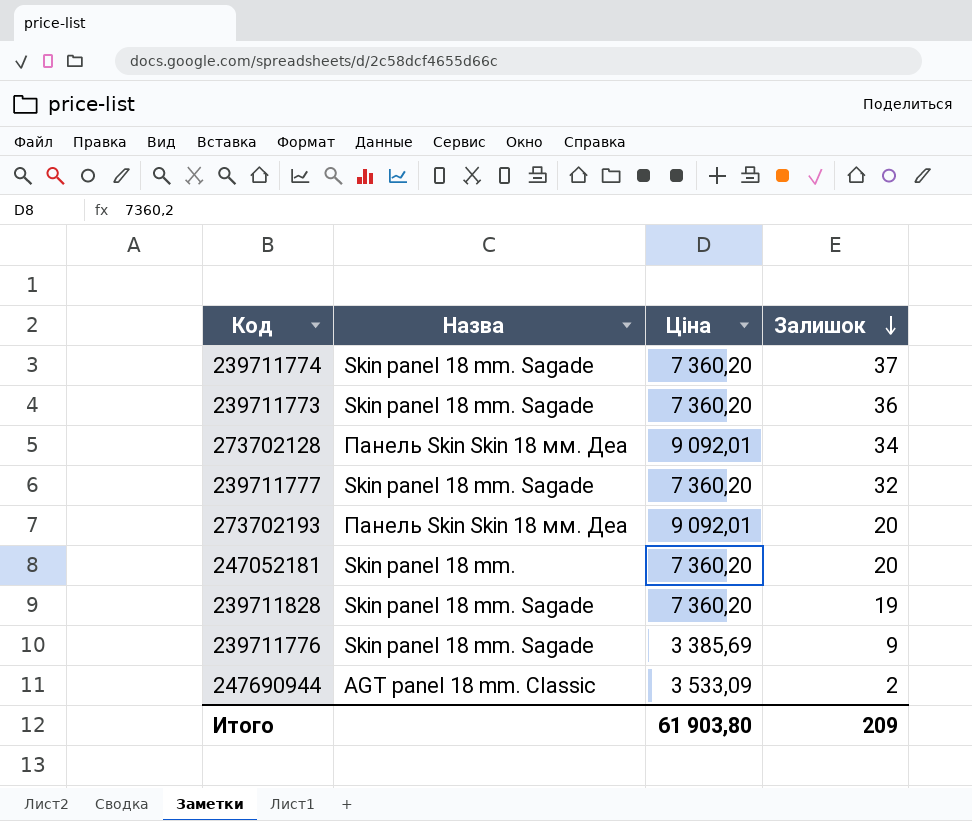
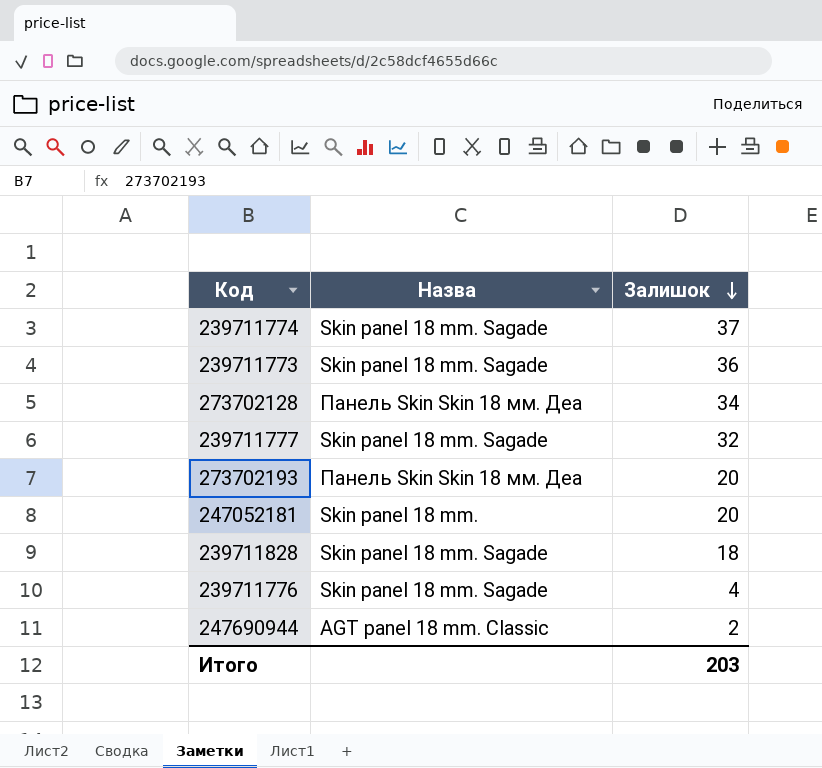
column Ціна | position: 3 -> none
239711828 | Залишок: 19 -> 18
239711776 | Залишок: 9 -> 4
Итого | Залишок: 209 -> 203

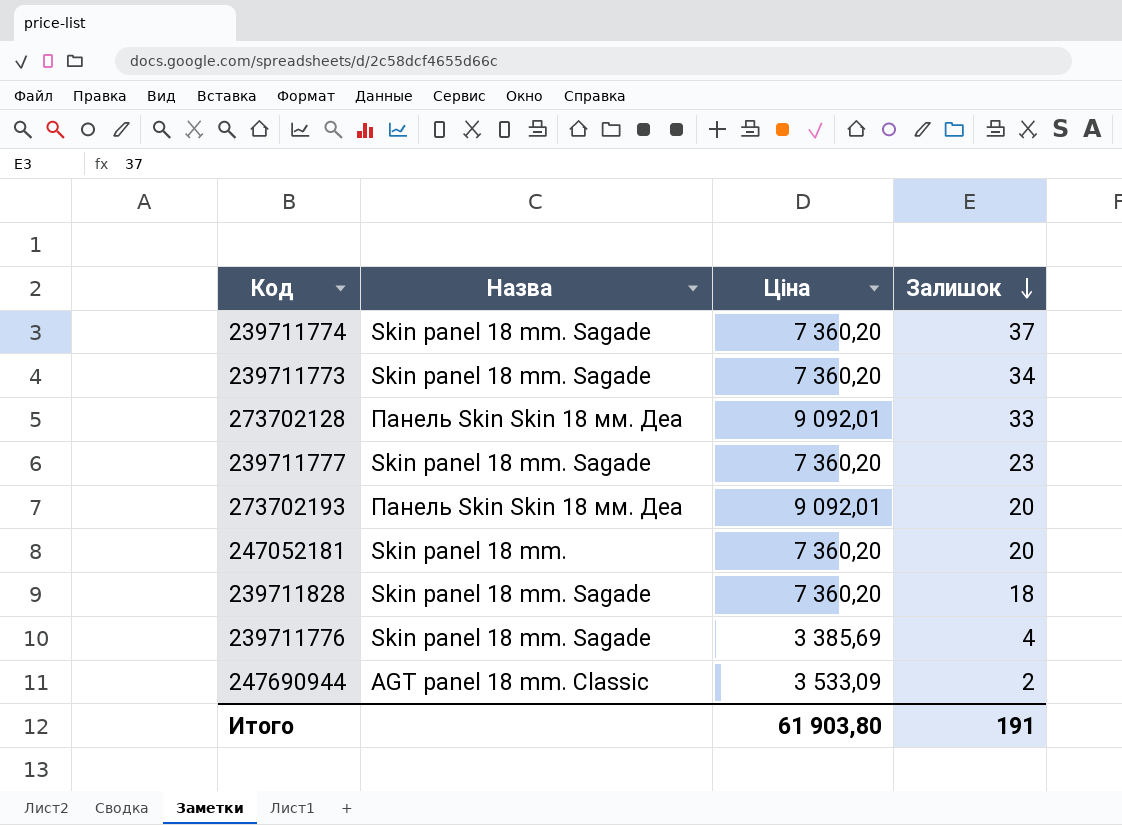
column Ціна | position: none -> 3
239711773 | Залишок: 36 -> 34
273702128 | Залишок: 34 -> 33
239711777 | Залишок: 32 -> 23
Итого | Залишок: 203 -> 191

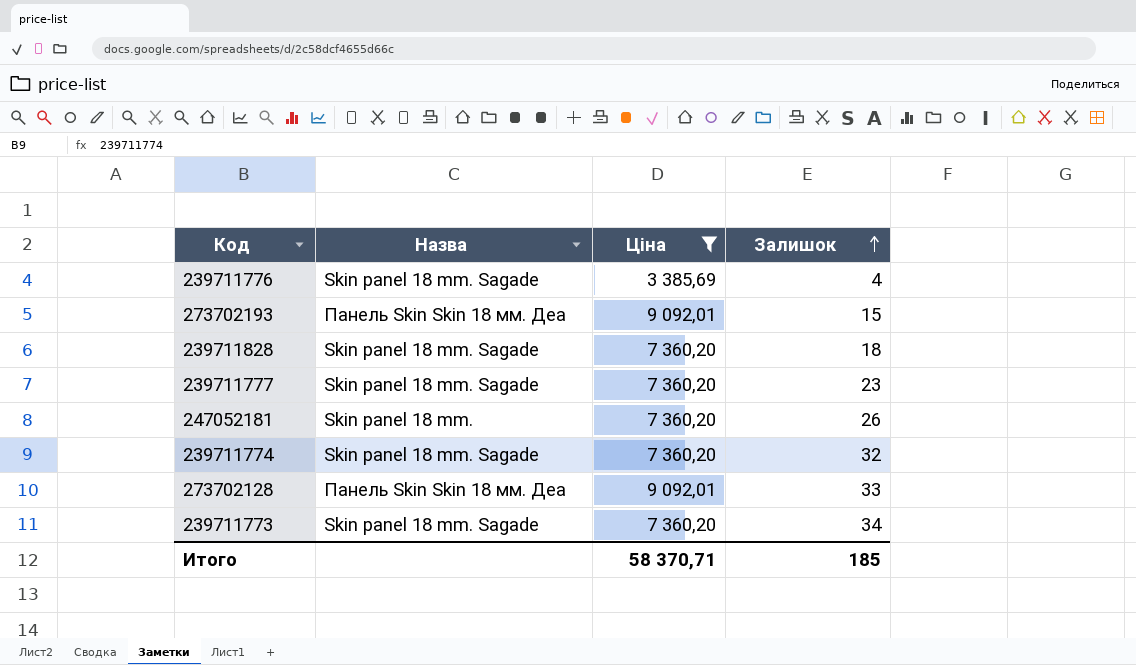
filter: none -> Ціна != 3 533,09
row order: Залишок descending -> Залишок ascending
273702193 | Залишок: 20 -> 15
247052181 | Залишок: 20 -> 26
239711774 | Залишок: 37 -> 32
Итого | Ціна: 61 903,80 -> 58 370,71
Итого | Залишок: 191 -> 185

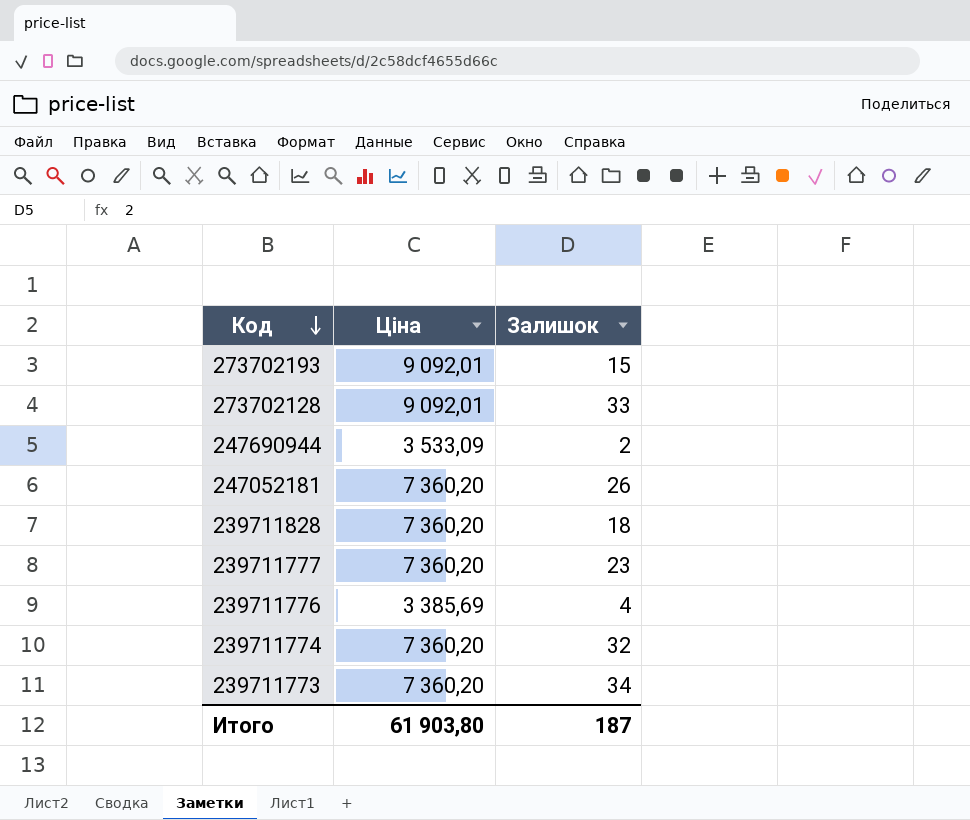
filter: Ціна != 3 533,09 -> none
row order: Залишок ascending -> Код descending
column Назва | position: 2 -> none
Итого | Ціна: 58 370,71 -> 61 903,80
Итого | Залишок: 185 -> 187

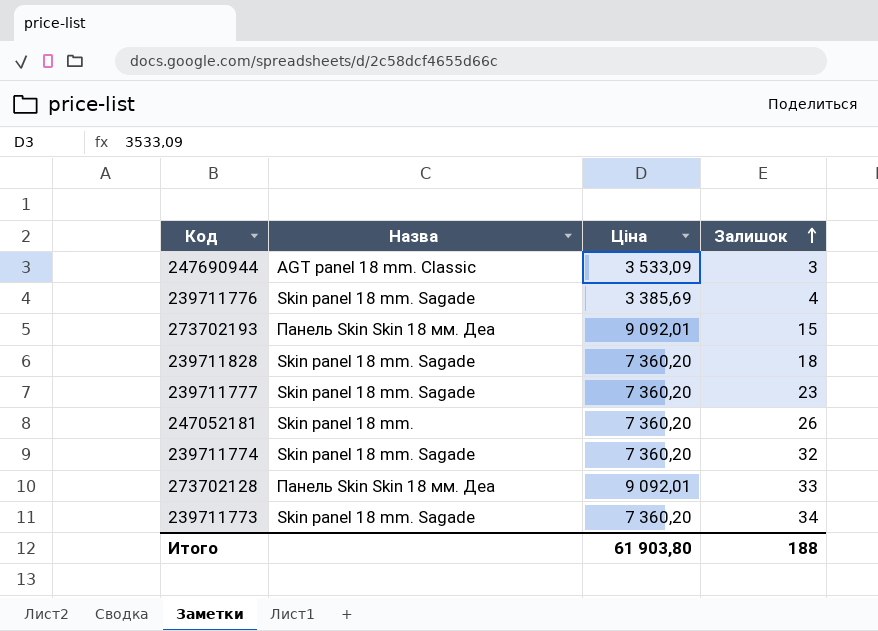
row order: Код descending -> Залишок ascending
column Назва | position: none -> 2
247690944 | Залишок: 2 -> 3
Итого | Залишок: 187 -> 188

